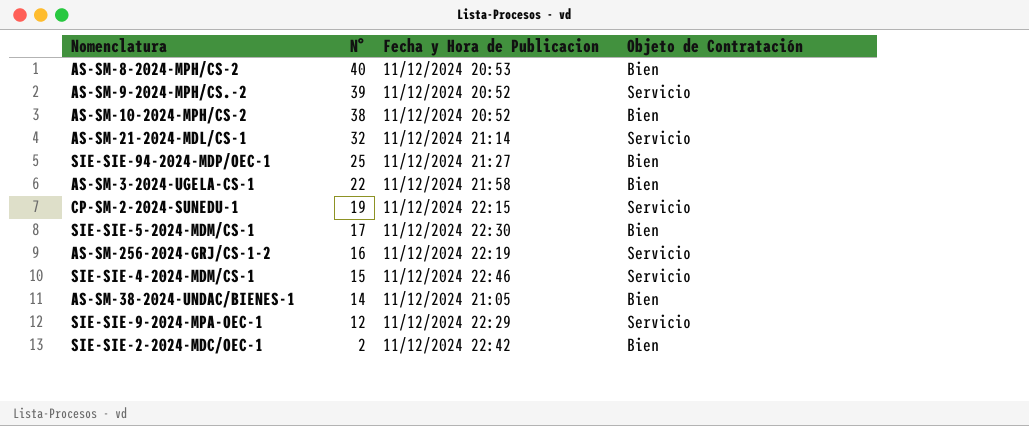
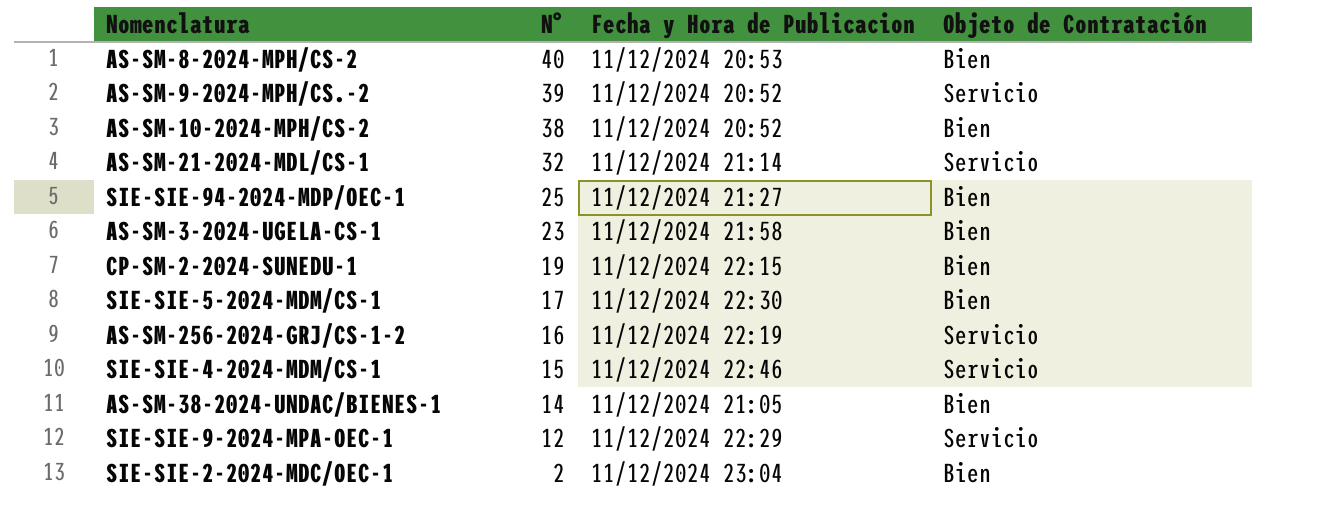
AS-SM-3-2024-UGELA-CS-1 | N°: 22 -> 23
CP-SM-2-2024-SUNEDU-1 | Objeto de Contratación: Servicio -> Bien
SIE-SIE-2-2024-MDC/OEC-1 | Fecha y Hora de Publicacion: 11/12/2024 22:42 -> 11/12/2024 23:04

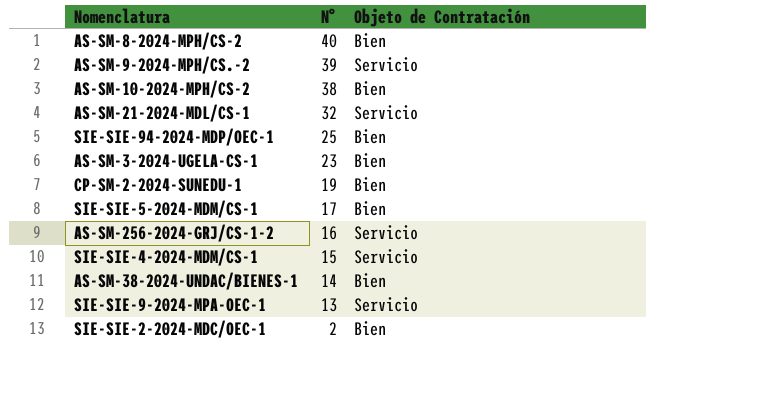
column Fecha y Hora de Publicacion | position: 3 -> none
SIE-SIE-9-2024-MPA-OEC-1 | N°: 12 -> 13

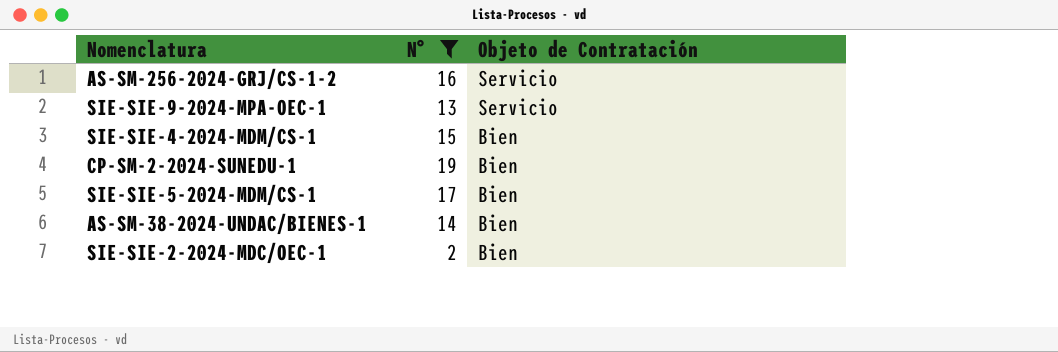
filter: none -> N° <= 19
row order: N° descending -> Objeto de Contratación descending
SIE-SIE-4-2024-MDM/CS-1 | Objeto de Contratación: Servicio -> Bien

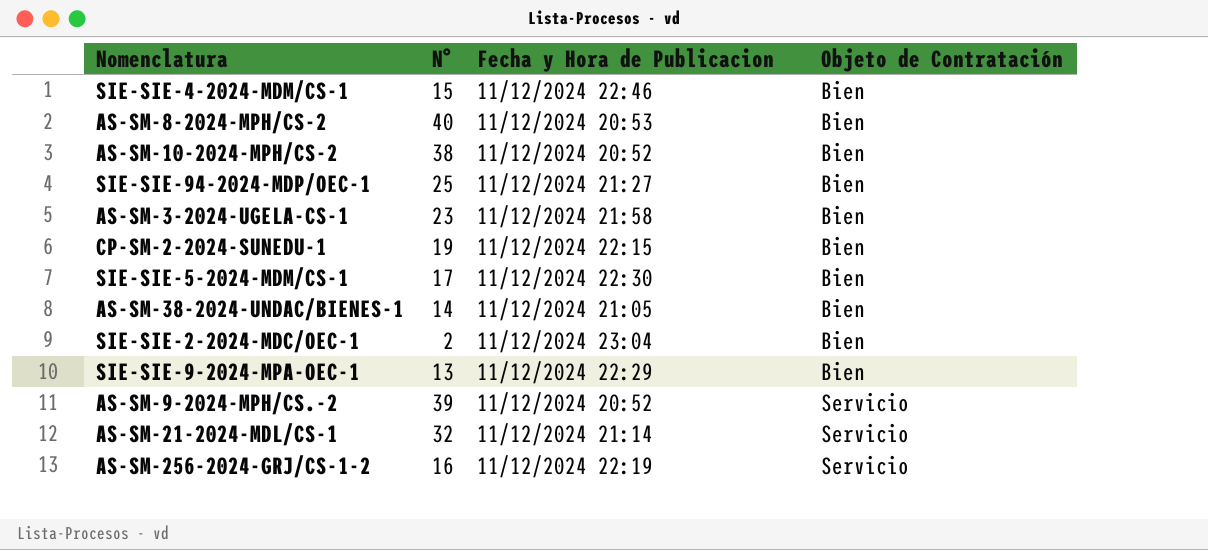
filter: N° <= 19 -> none
row order: Objeto de Contratación descending -> Objeto de Contratación ascending
column Fecha y Hora de Publicacion | position: none -> 3
SIE-SIE-9-2024-MPA-OEC-1 | Objeto de Contratación: Servicio -> Bien

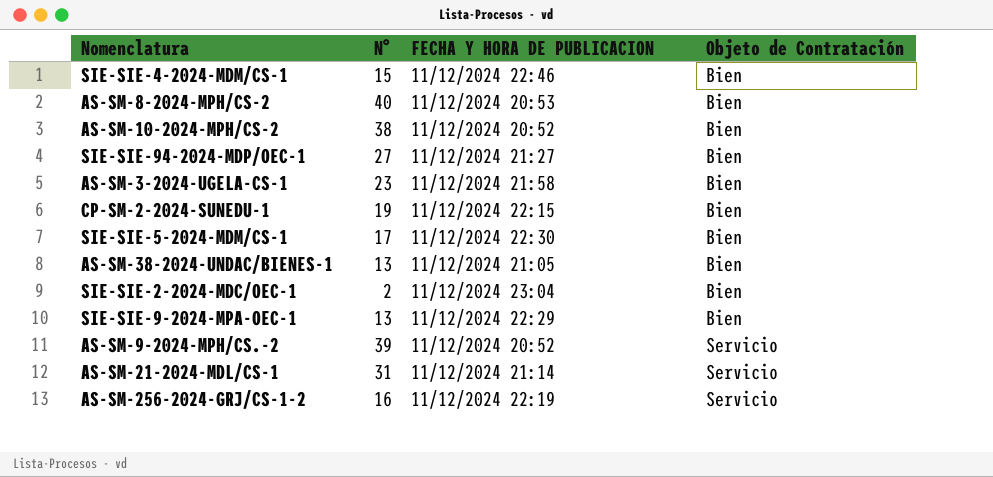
column name: Fecha y Hora de Publicacion -> FECHA Y HORA DE PUBLICACION
SIE-SIE-94-2024-MDP/OEC-1 | N°: 25 -> 27
AS-SM-38-2024-UNDAC/BIENES-1 | N°: 14 -> 13
AS-SM-21-2024-MDL/CS-1 | N°: 32 -> 31

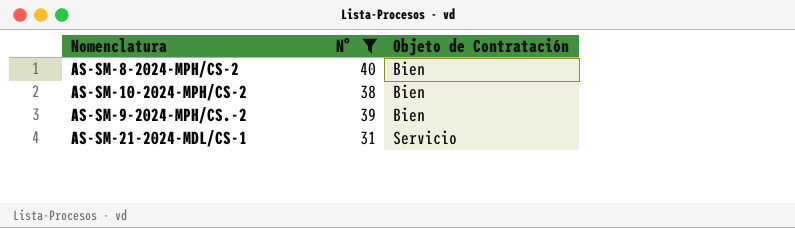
filter: none -> N° >= 31
column FECHA Y HORA DE PUBLICACION | position: 3 -> none
AS-SM-9-2024-MPH/CS.-2 | Objeto de Contratación: Servicio -> Bien

